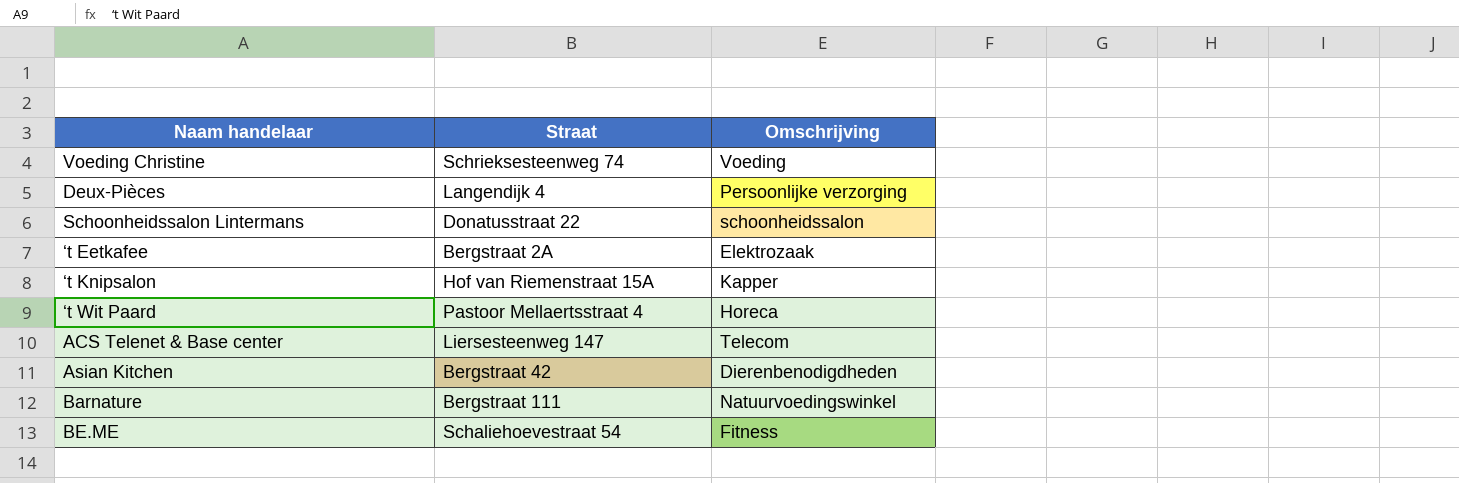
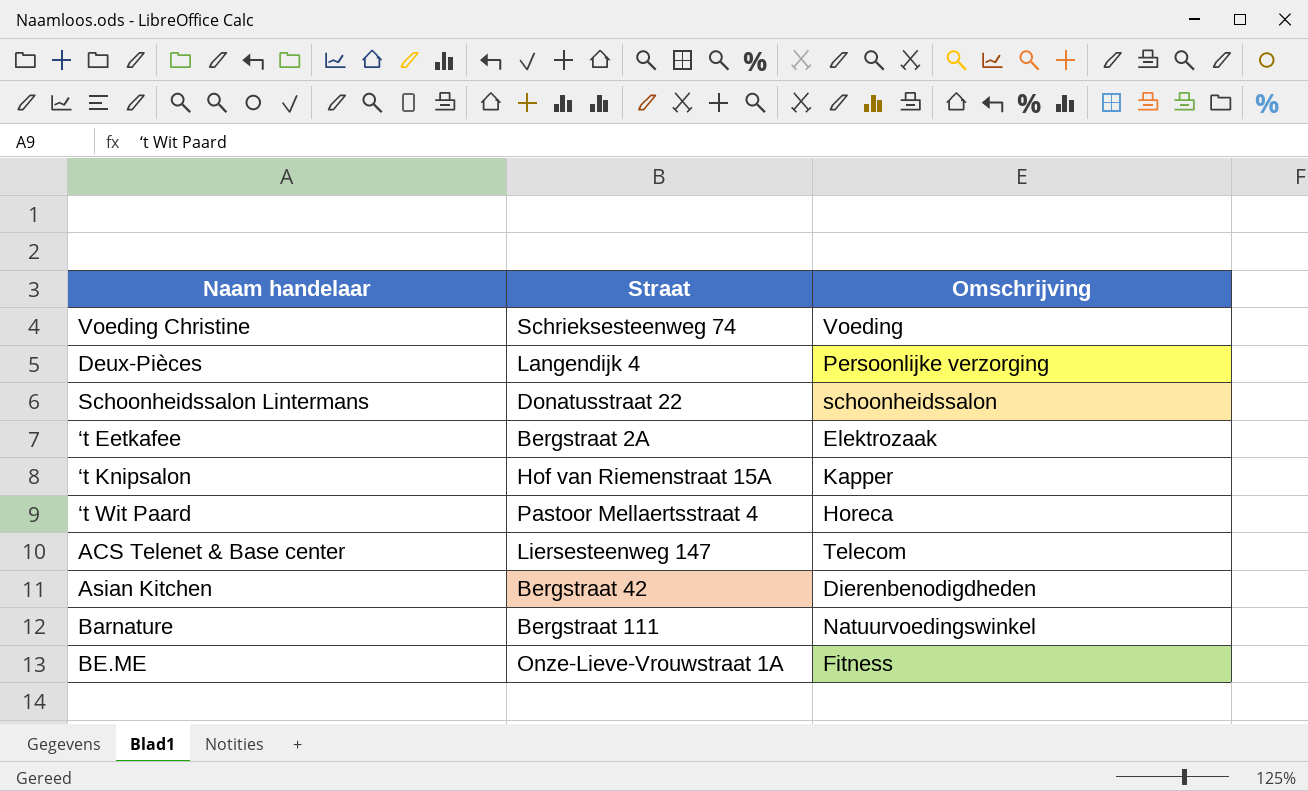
BE.ME | Straat: Schaliehoevestraat 54 -> Onze-Lieve-Vrouwstraat 1A

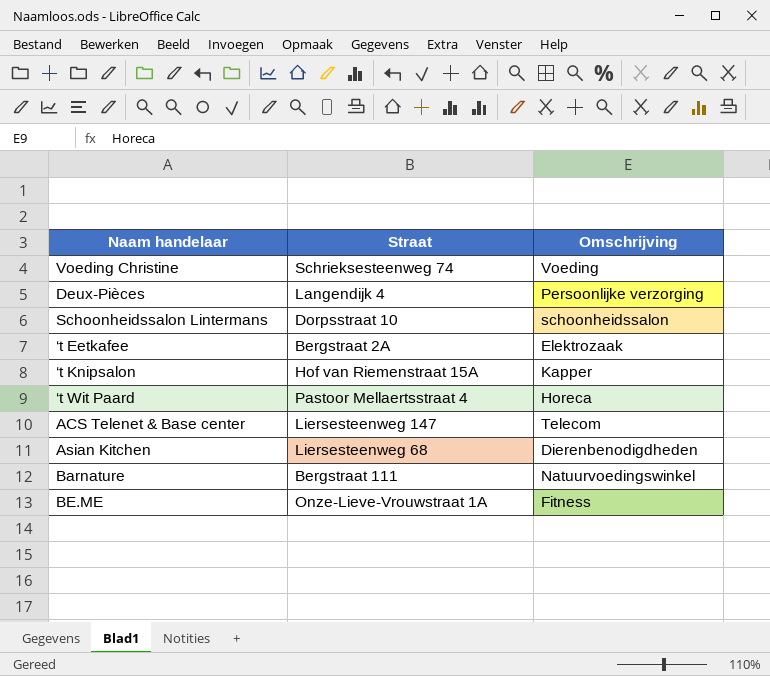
Schoonheidssalon Lintermans | Straat: Donatusstraat 22 -> Dorpsstraat 10
Asian Kitchen | Straat: Bergstraat 42 -> Liersesteenweg 68

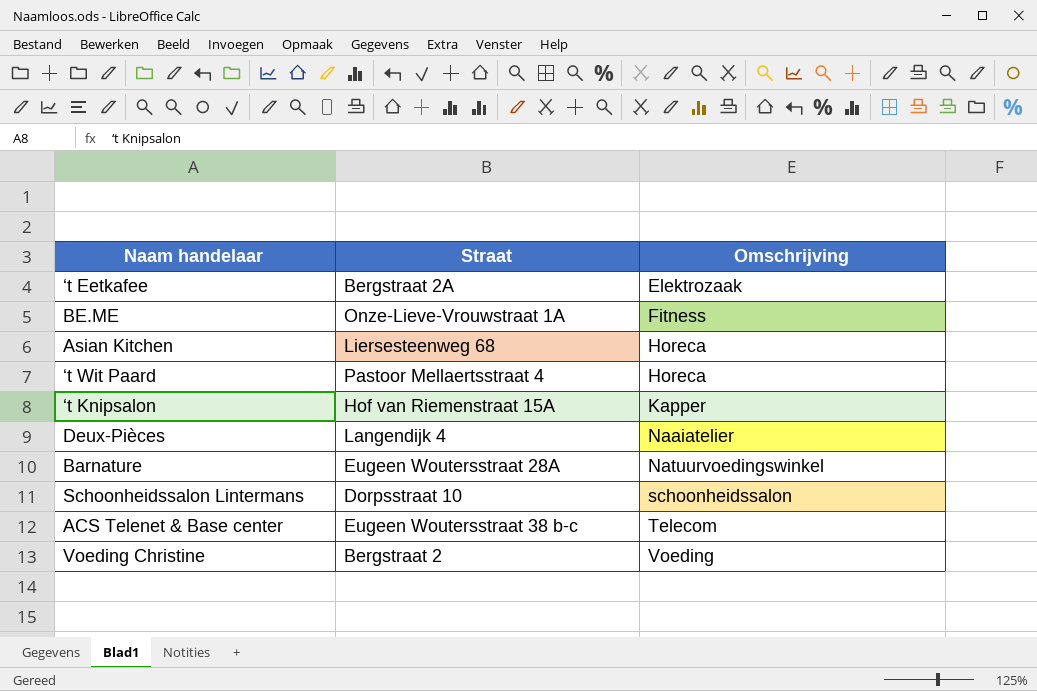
row order: none -> Omschrijving ascending
Asian Kitchen | Omschrijving: Dierenbenodigdheden -> Horeca
Deux-Pièces | Omschrijving: Persoonlijke verzorging -> Naaiatelier
Barnature | Straat: Bergstraat 111 -> Eugeen Woutersstraat 28A
ACS Telenet & Base center | Straat: Liersesteenweg 147 -> Eugeen Woutersstraat 38 b-c
Voeding Christine | Straat: Schrieksesteenweg 74 -> Bergstraat 2

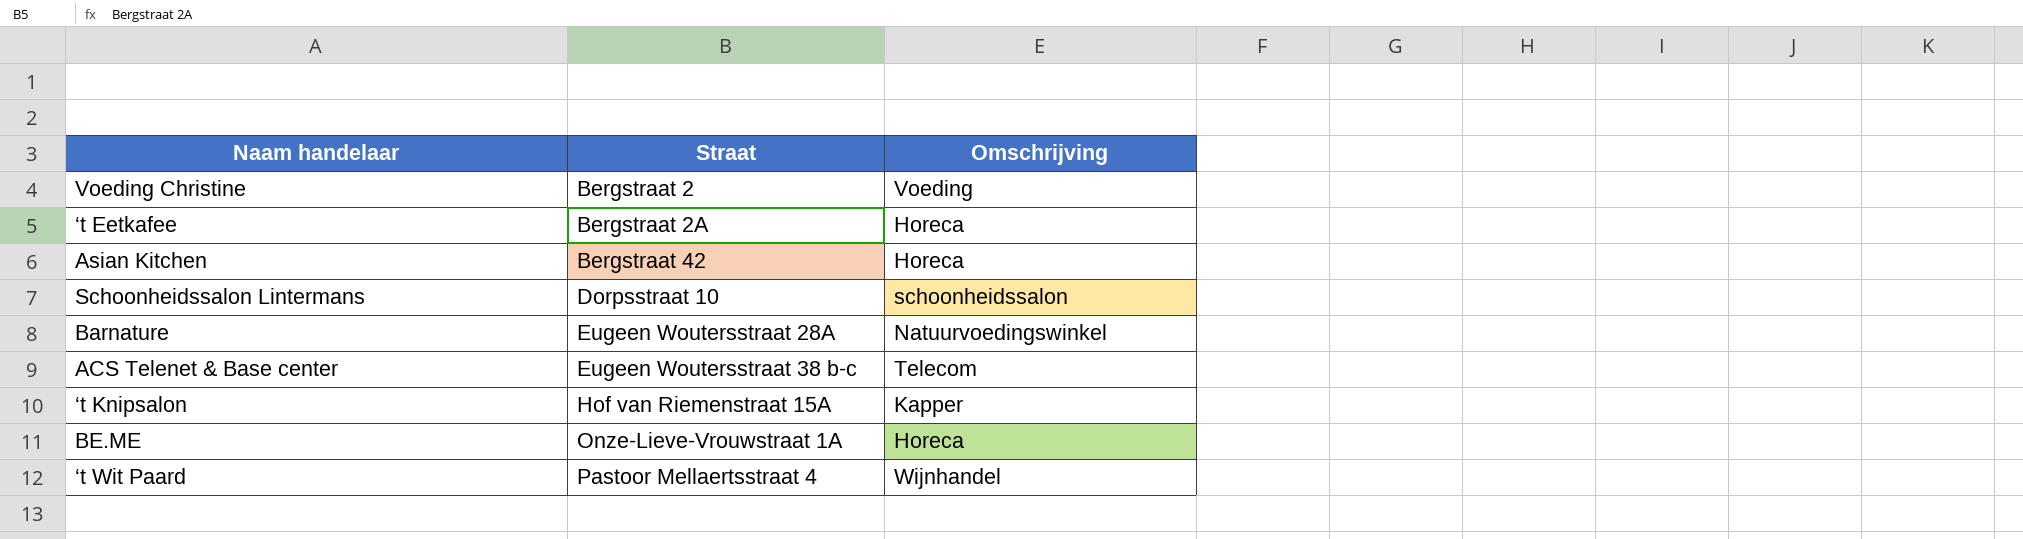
row order: Omschrijving ascending -> Straat ascending
row Deux-Pièces: Langendijk 4 | Naaiatelier -> none
‘t Eetkafee | Omschrijving: Elektrozaak -> Horeca
Asian Kitchen | Straat: Liersesteenweg 68 -> Bergstraat 42
BE.ME | Omschrijving: Fitness -> Horeca
‘t Wit Paard | Omschrijving: Horeca -> Wijnhandel

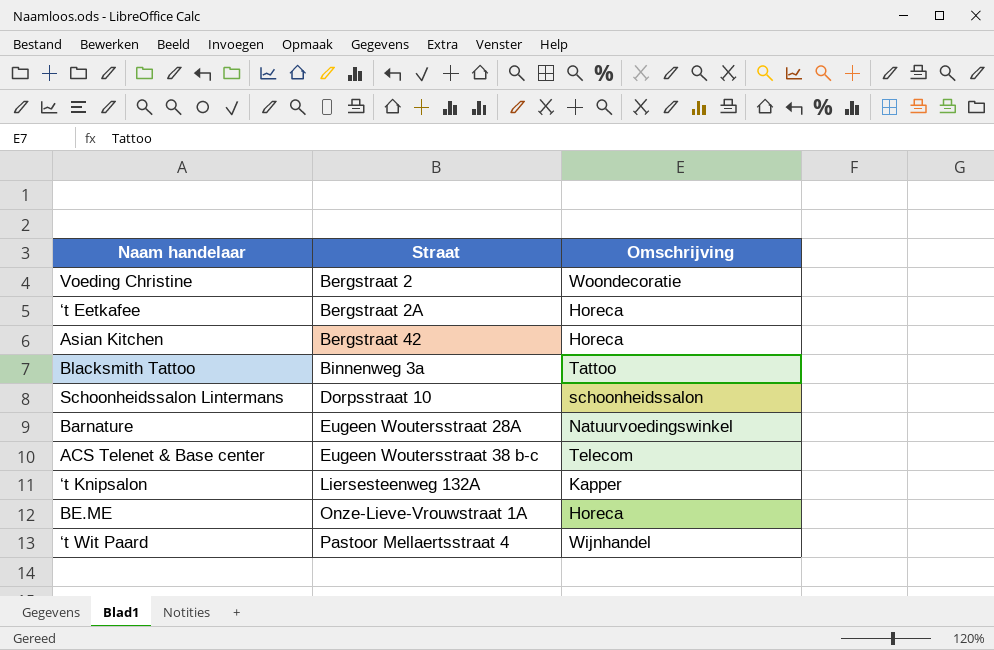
Voeding Christine | Omschrijving: Voeding -> Woondecoratie
row Blacksmith Tattoo: none -> Binnenweg 3a | Tattoo
‘t Knipsalon | Straat: Hof van Riemenstraat 15A -> Liersesteenweg 132A

